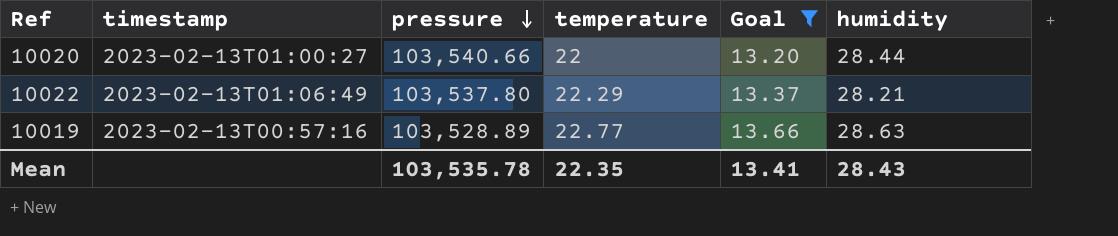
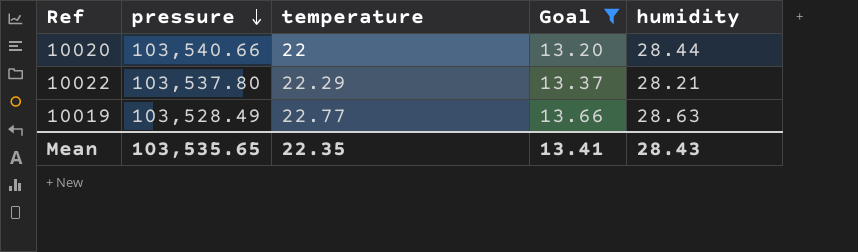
column timestamp | position: 2 -> none
10019 | pressure: 103,528.89 -> 103,528.49
Mean | pressure: 103,535.78 -> 103,535.65

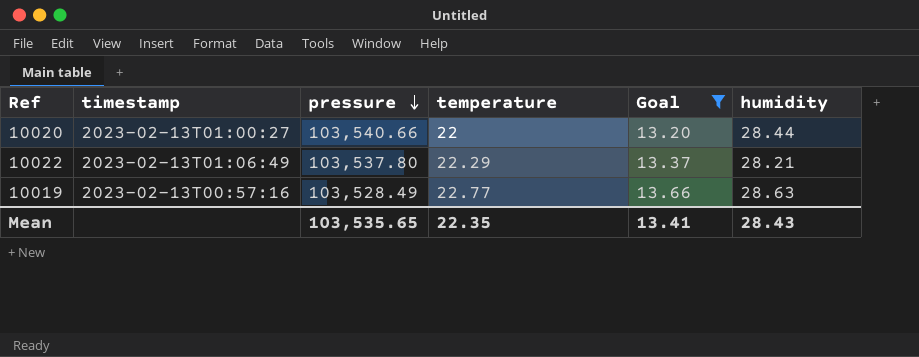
column timestamp | position: none -> 2

